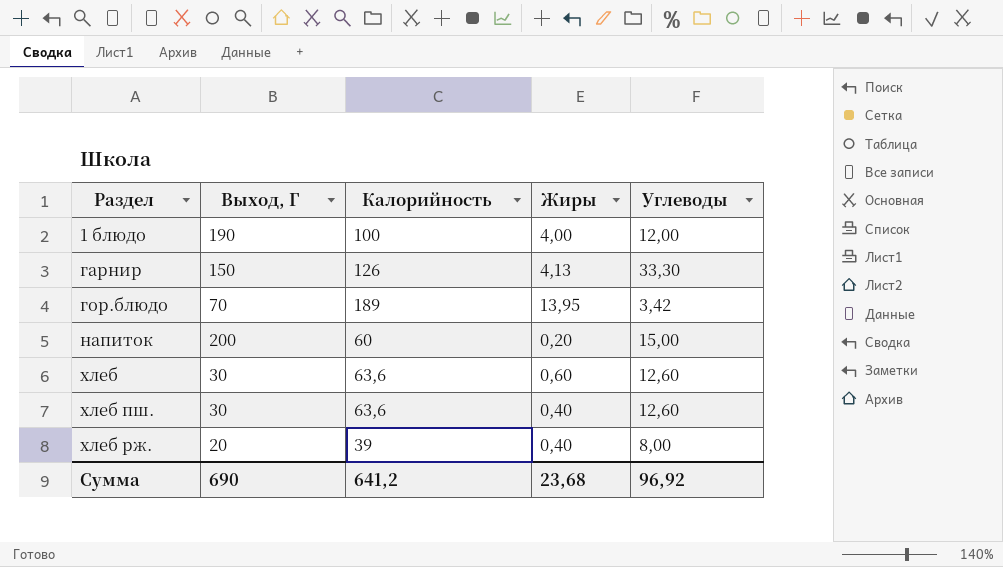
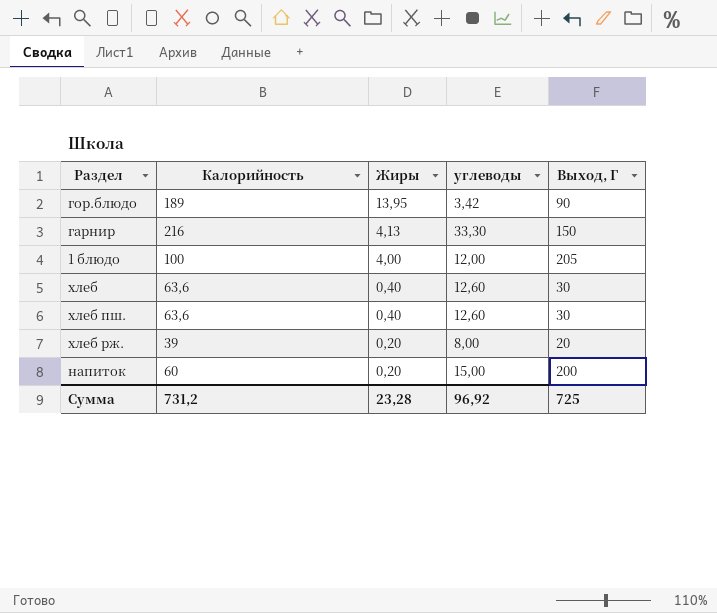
row order: Раздел ascending -> Жиры descending
column name: Углеводы -> углеводы
column Выход, Г | position: 2 -> 5
гор.блюдо | Выход, Г: 70 -> 90
гарнир | Калорийность: 126 -> 216
1 блюдо | Выход, Г: 190 -> 205
хлеб | Жиры: 0,60 -> 0,40
хлеб рж. | Жиры: 0,40 -> 0,20
Сумма | Калорийность: 641,2 -> 731,2
Сумма | Жиры: 23,68 -> 23,28
Сумма | Выход, Г: 690 -> 725

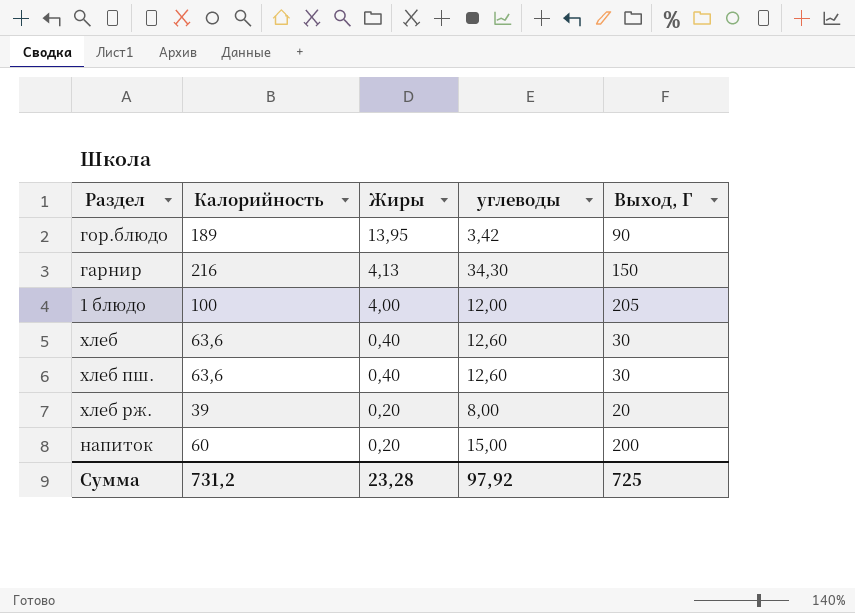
гарнир | углеводы: 33,30 -> 34,30
Сумма | углеводы: 96,92 -> 97,92

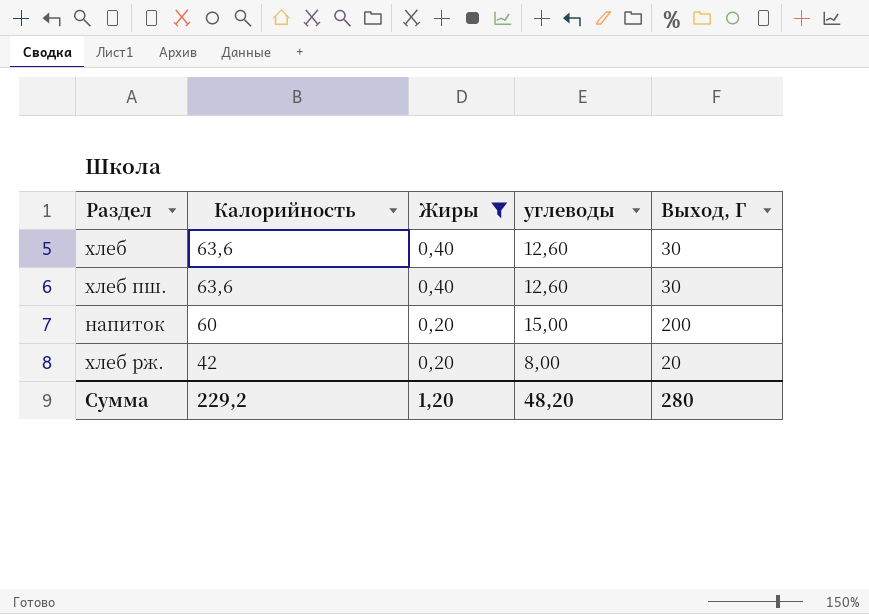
filter: none -> Жиры <= 0,40
row order: Жиры descending -> Калорийность descending
хлеб рж. | Калорийность: 39 -> 42
Сумма | Калорийность: 731,2 -> 229,2
Сумма | Жиры: 23,28 -> 1,20
Сумма | углеводы: 97,92 -> 48,20
Сумма | Выход, Г: 725 -> 280

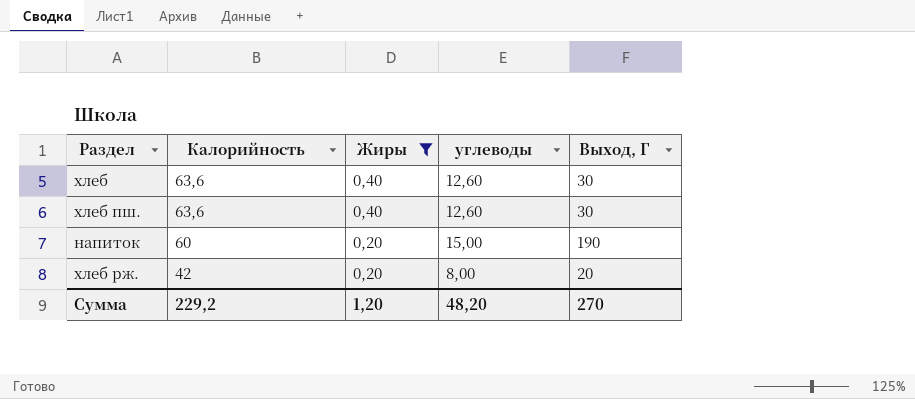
напиток | Выход, Г: 200 -> 190
Сумма | Выход, Г: 280 -> 270

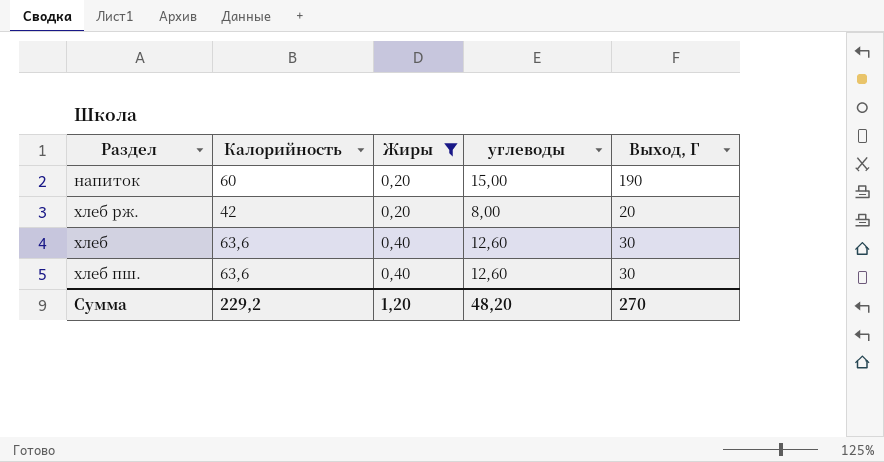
row order: Калорийность descending -> Жиры ascending

